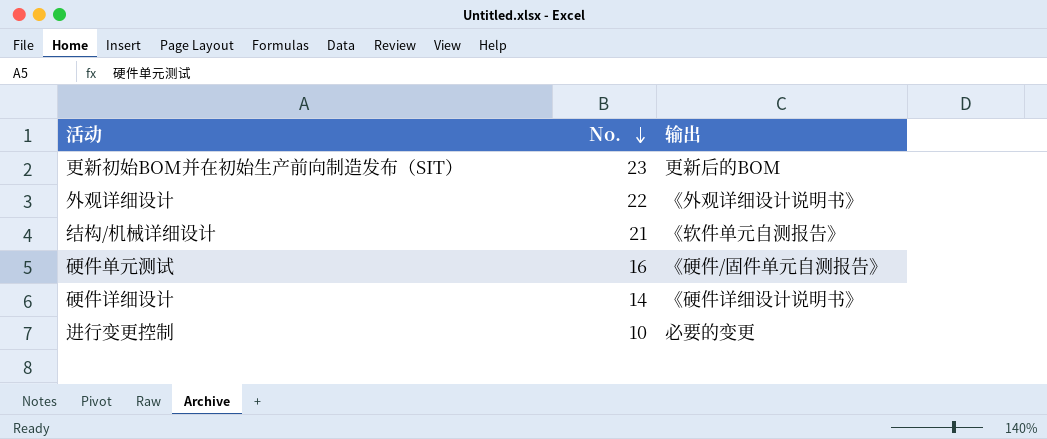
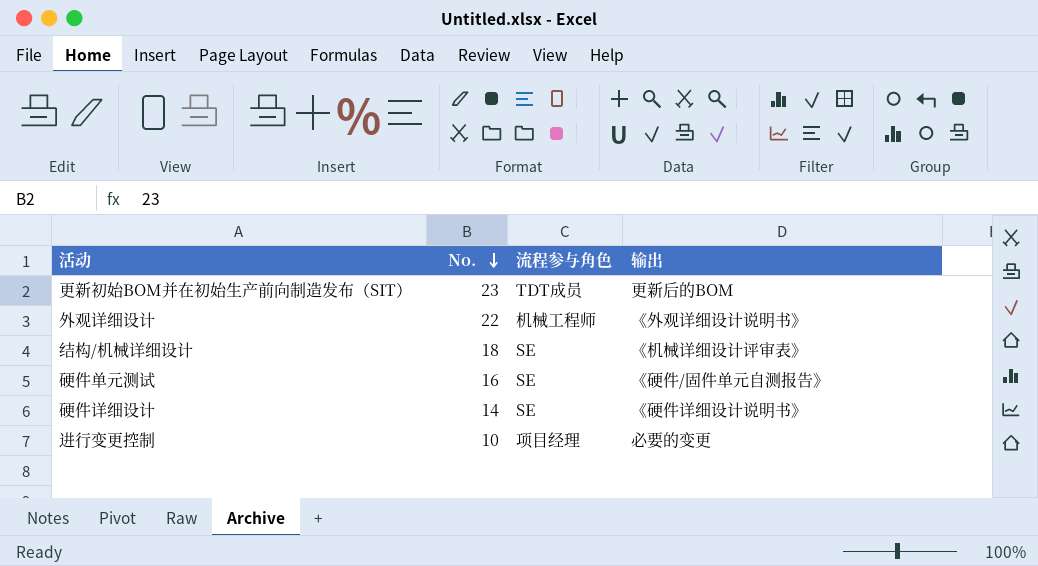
column 流程参与角色 | position: none -> 3
结构/机械详细设计 | No.: 21 -> 18
结构/机械详细设计 | 输出: 《软件单元自测报告》 -> 《机械详细设计评审表》

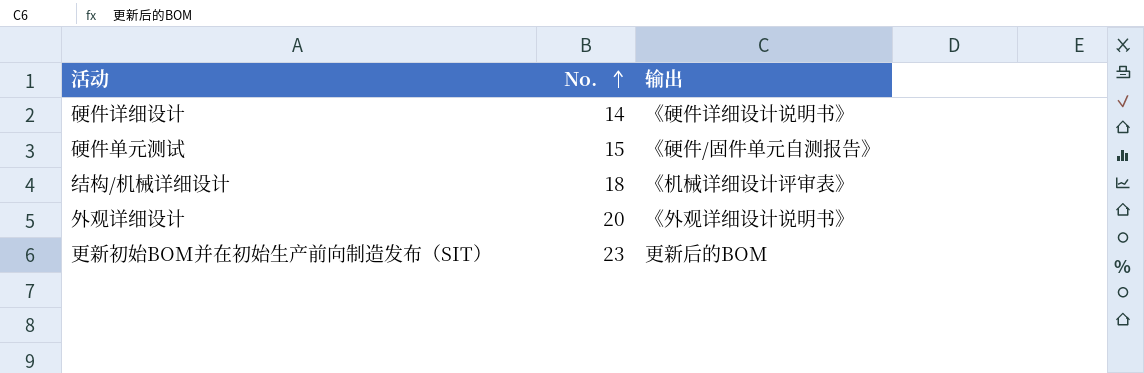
row order: No. descending -> No. ascending
column 流程参与角色 | position: 3 -> none
row 进行变更控制: 10 | 项目经理 | 必要的变更 -> none
硬件单元测试 | No.: 16 -> 15
外观详细设计 | No.: 22 -> 20

